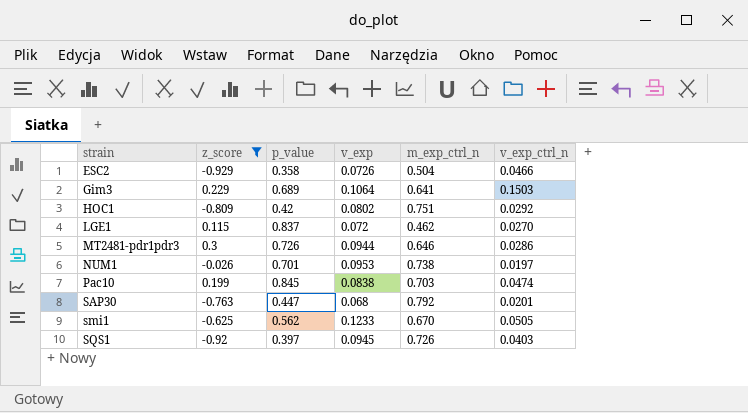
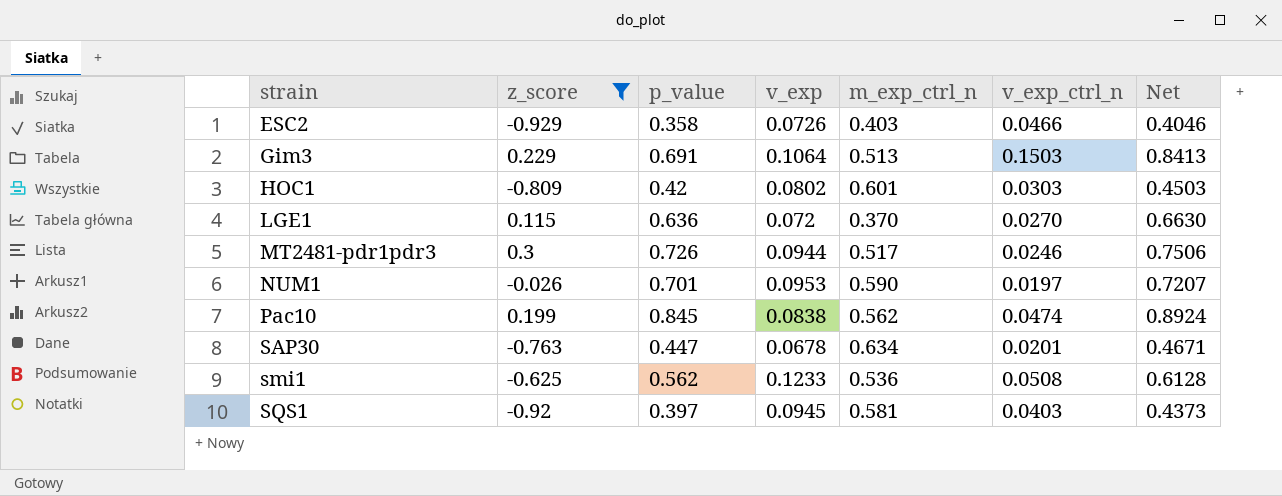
column Net | formula: none -> [p_value] + [v_exp_ctrl_n]
ESC2 | m_exp_ctrl_n: 0.504 -> 0.403
Gim3 | p_value: 0.689 -> 0.691
Gim3 | m_exp_ctrl_n: 0.641 -> 0.513
HOC1 | m_exp_ctrl_n: 0.751 -> 0.601
HOC1 | v_exp_ctrl_n: 0.0292 -> 0.0303
LGE1 | p_value: 0.837 -> 0.636
LGE1 | m_exp_ctrl_n: 0.462 -> 0.370
MT2481-pdr1pdr3 | m_exp_ctrl_n: 0.646 -> 0.517
MT2481-pdr1pdr3 | v_exp_ctrl_n: 0.0286 -> 0.0246
NUM1 | m_exp_ctrl_n: 0.738 -> 0.590
Pac10 | m_exp_ctrl_n: 0.703 -> 0.562
SAP30 | v_exp: 0.068 -> 0.0678
SAP30 | m_exp_ctrl_n: 0.792 -> 0.634
smi1 | m_exp_ctrl_n: 0.670 -> 0.536
smi1 | v_exp_ctrl_n: 0.0505 -> 0.0508
SQS1 | m_exp_ctrl_n: 0.726 -> 0.581

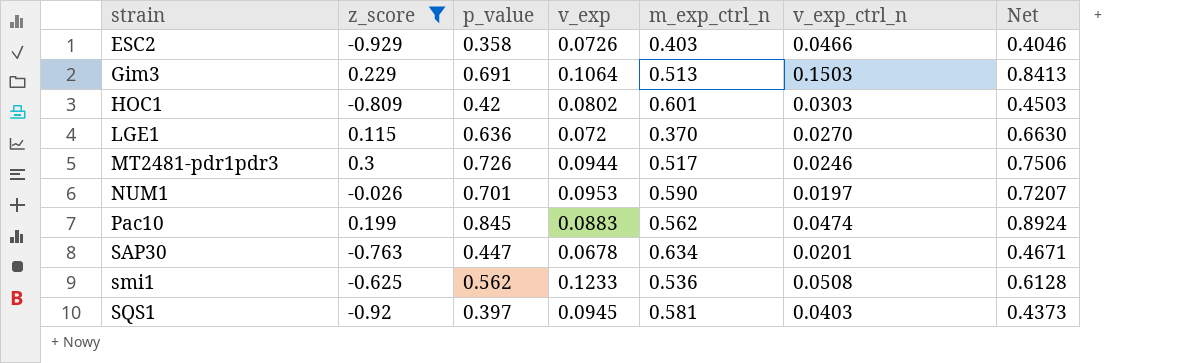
Pac10 | v_exp: 0.0838 -> 0.0883

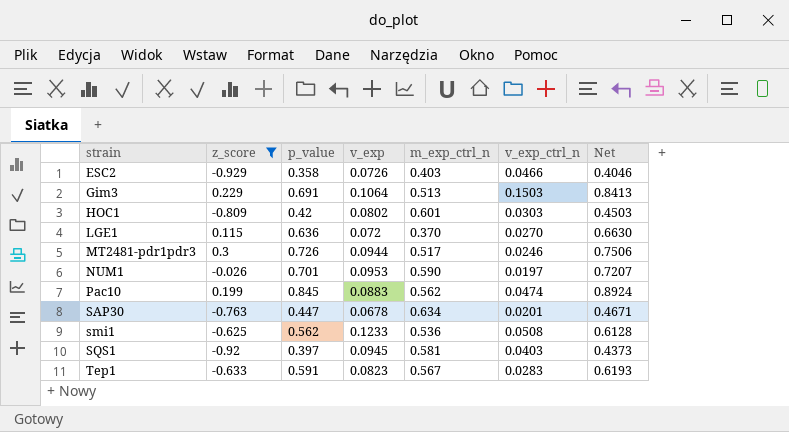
row Tep1: none -> -0.633 | 0.591 | 0.0823 | 0.567 | 0.0283 | 0.6193

